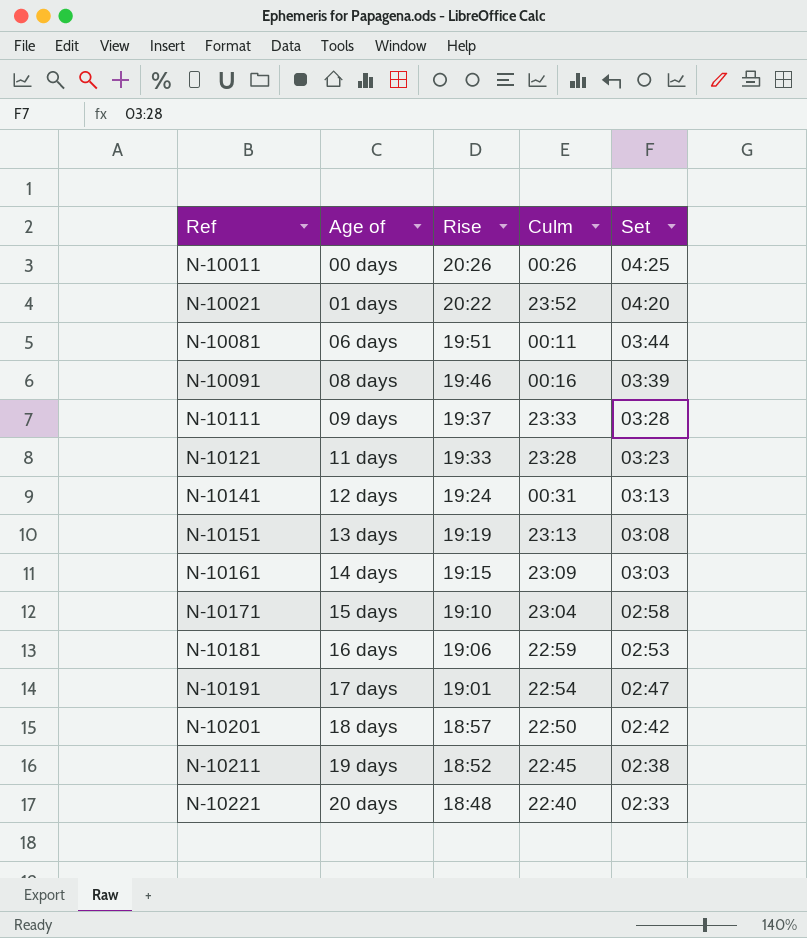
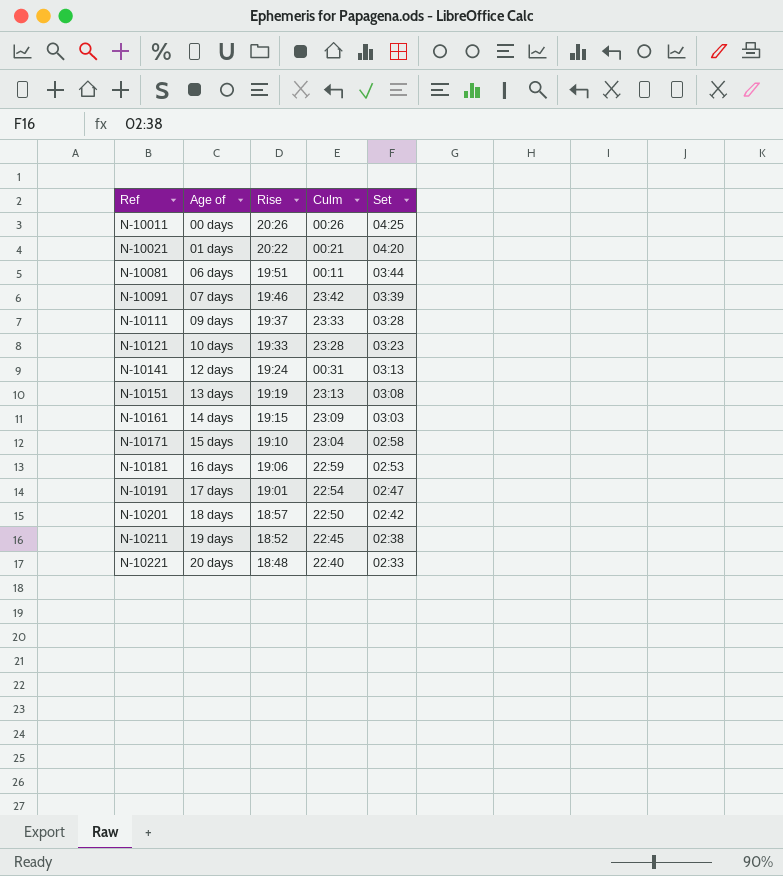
N-10021 | Culm: 23:52 -> 00:21
N-10091 | Age of: 08 days -> 07 days
N-10091 | Culm: 00:16 -> 23:42
N-10121 | Age of: 11 days -> 10 days

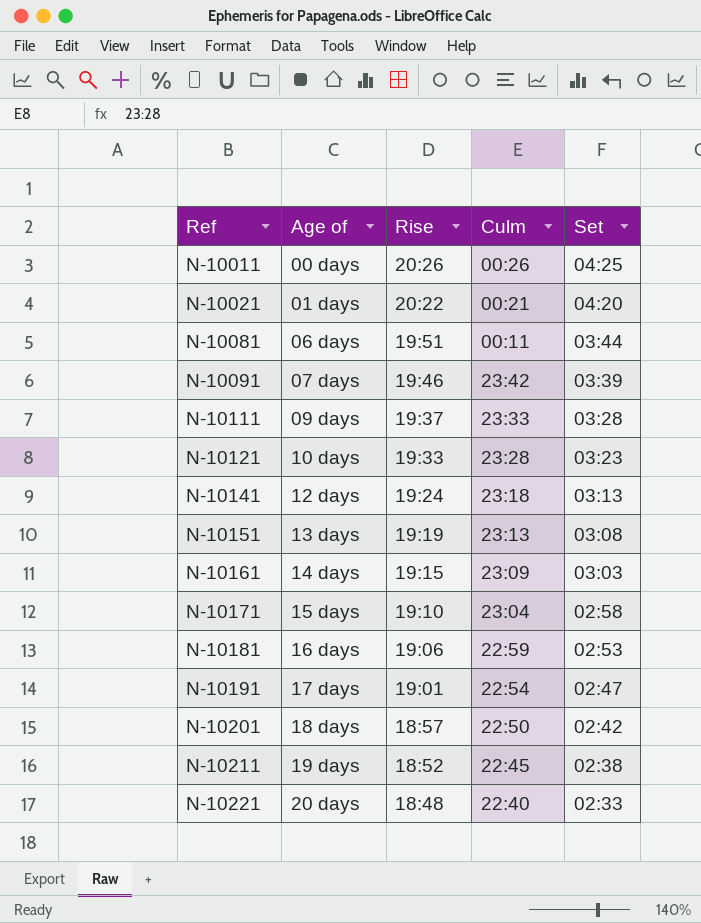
N-10141 | Culm: 00:31 -> 23:18

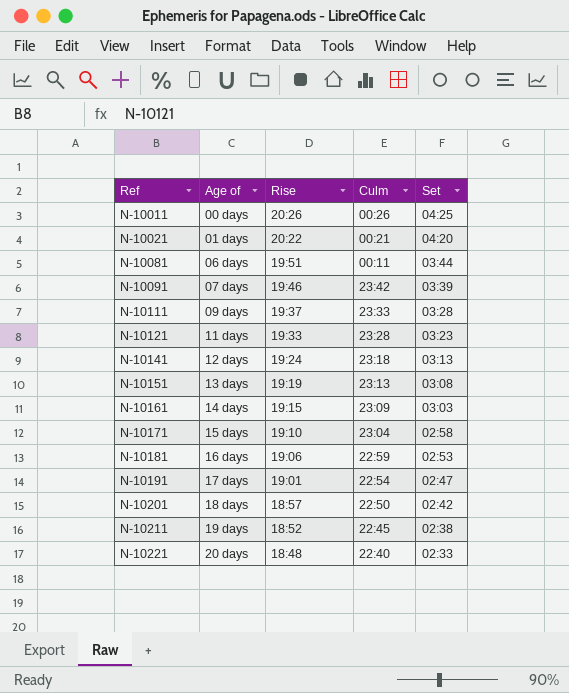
N-10121 | Age of: 10 days -> 11 days

